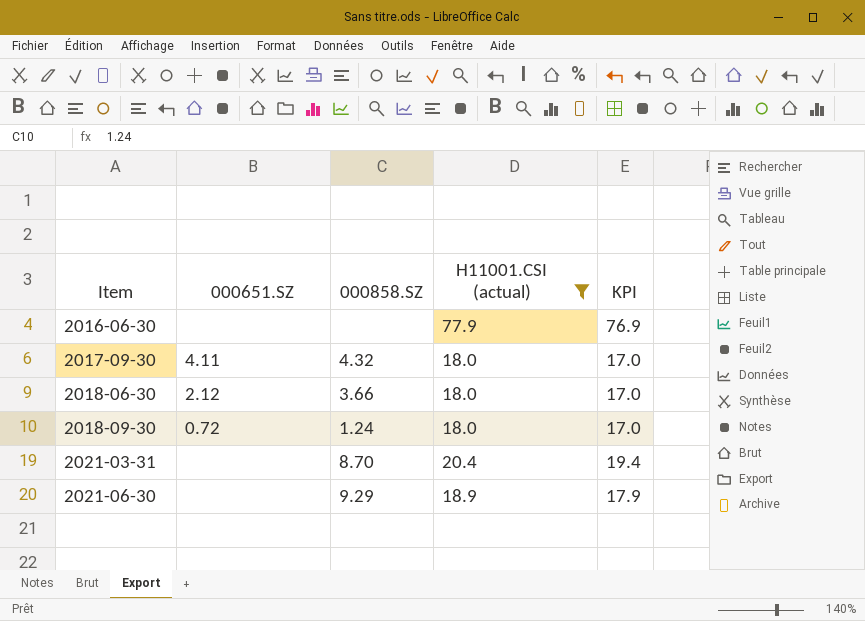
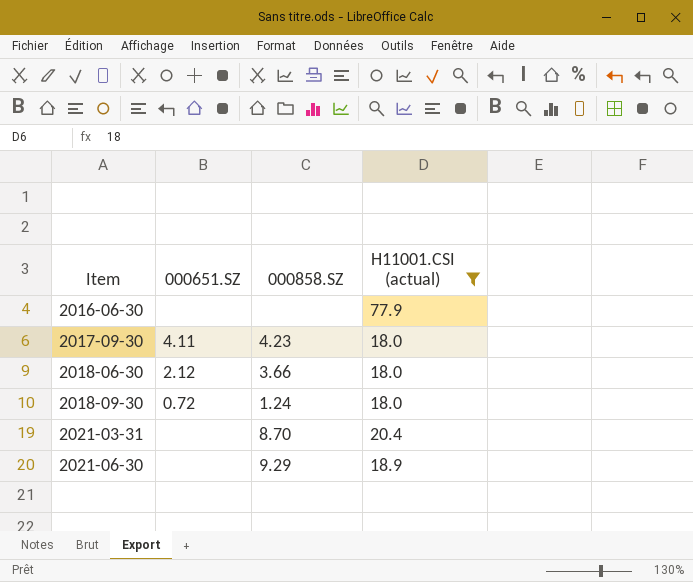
column KPI | formula: [H11001.CSI (actual)] - 1 -> none
2017-09-30 | 000858.SZ: 4.32 -> 4.23

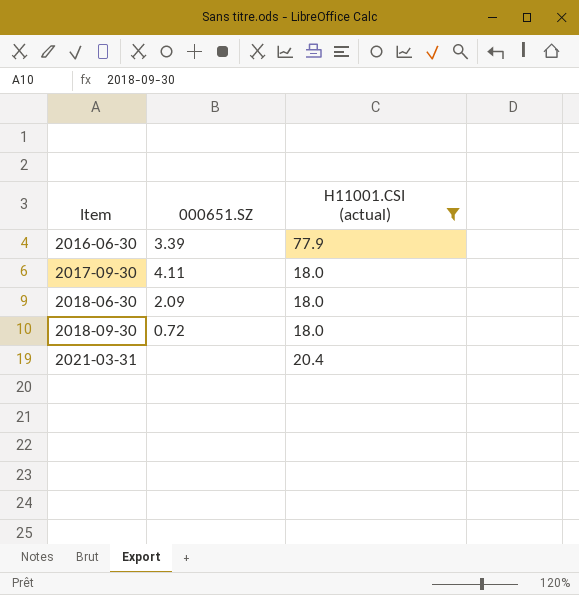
column 000858.SZ | position: 3 -> none
row 2021-06-30: none | 9.29 | 18.9 -> none
2016-06-30 | 000651.SZ: none -> 3.39
2018-06-30 | 000651.SZ: 2.12 -> 2.09

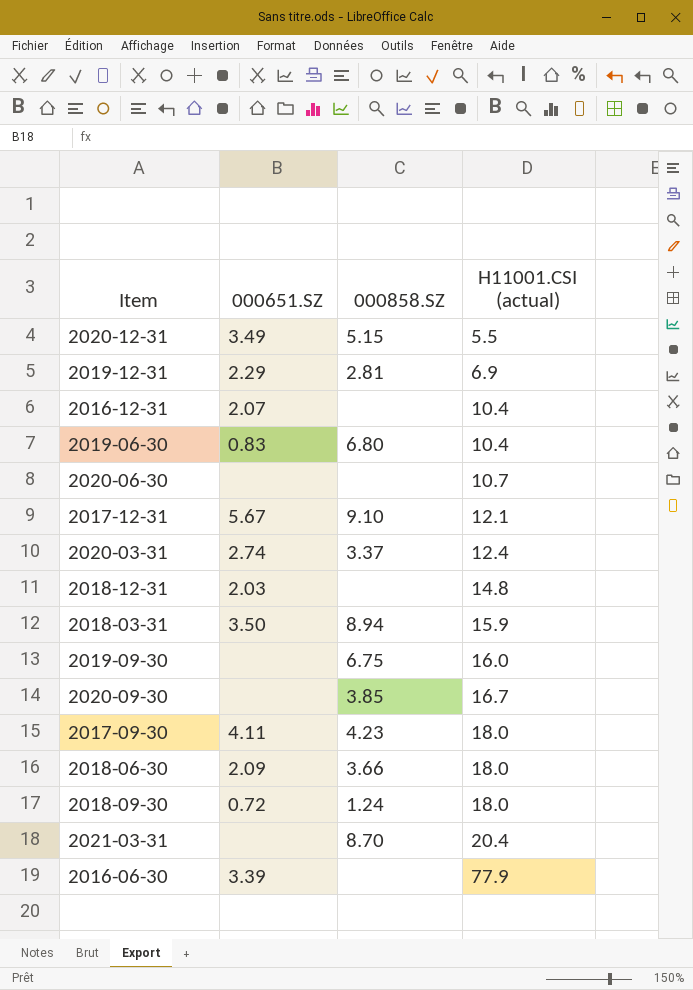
filter: H11001.CSI (actual) >= 18.0 -> none
row order: Item ascending -> H11001.CSI (actual) ascending
column 000858.SZ | position: none -> 3

